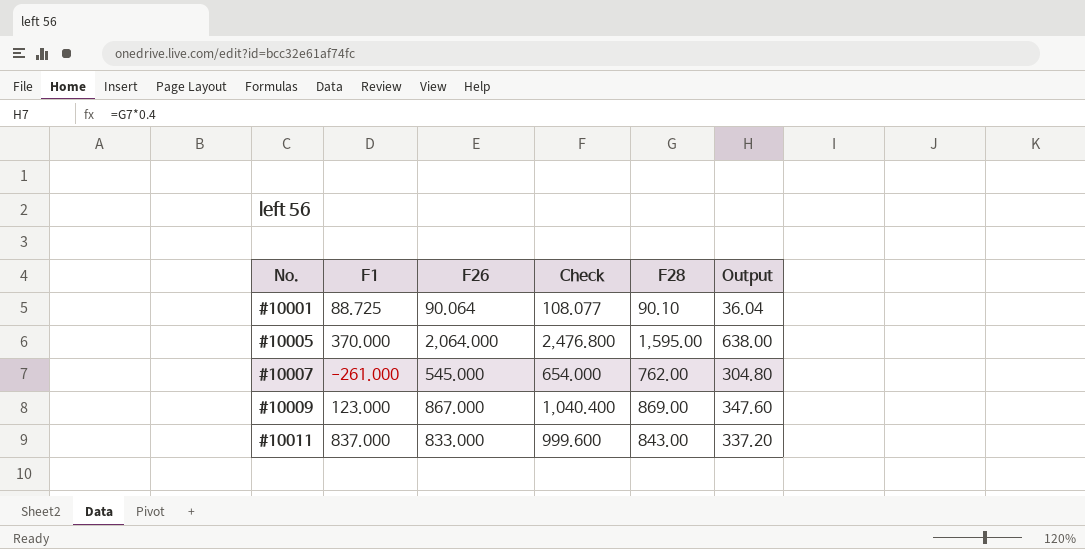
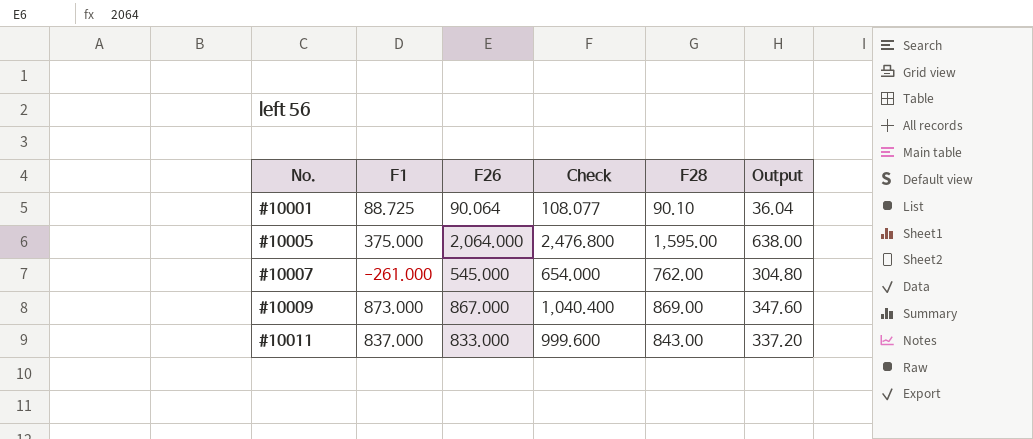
#10005 | F1: 370.000 -> 375.000
#10009 | F1: 123.000 -> 873.000

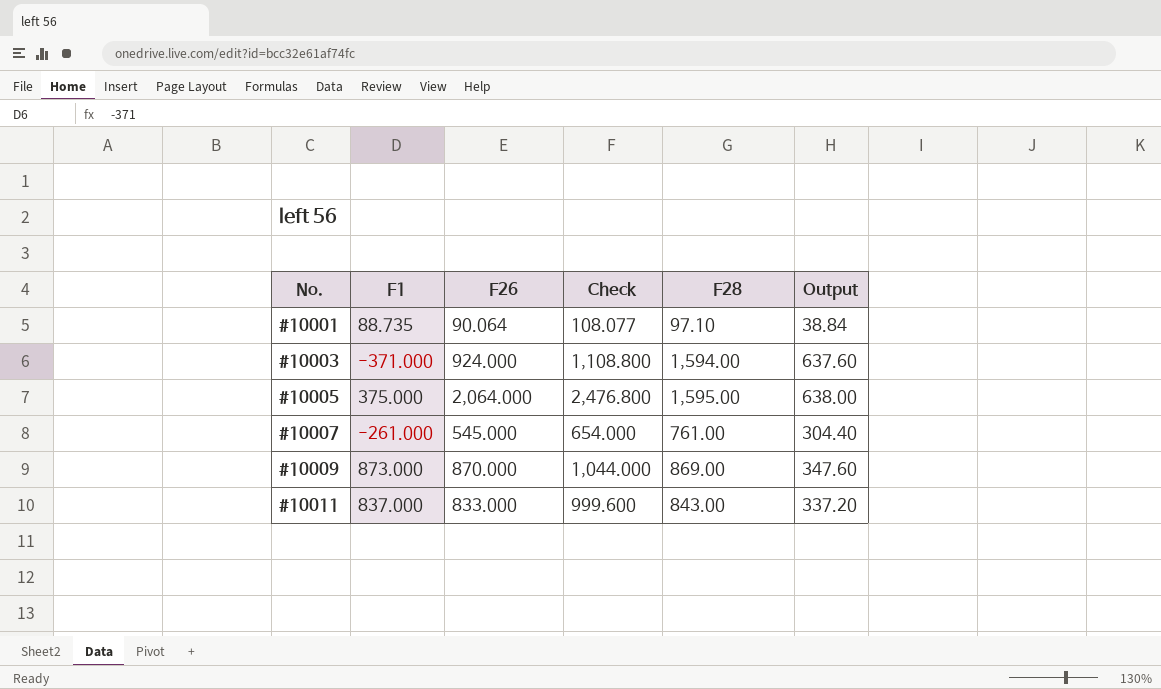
#10001 | F1: 88.725 -> 88.735
#10001 | F28: 90.10 -> 97.10
#10001 | Output: 36.04 -> 38.84
row #10003: none -> -371.000 | 924.000 | 1,108.800 | 1,594.00 | 637.60
#10007 | F28: 762.00 -> 761.00
#10007 | Output: 304.80 -> 304.40
#10009 | F26: 867.000 -> 870.000
#10009 | Check: 1,040.400 -> 1,044.000

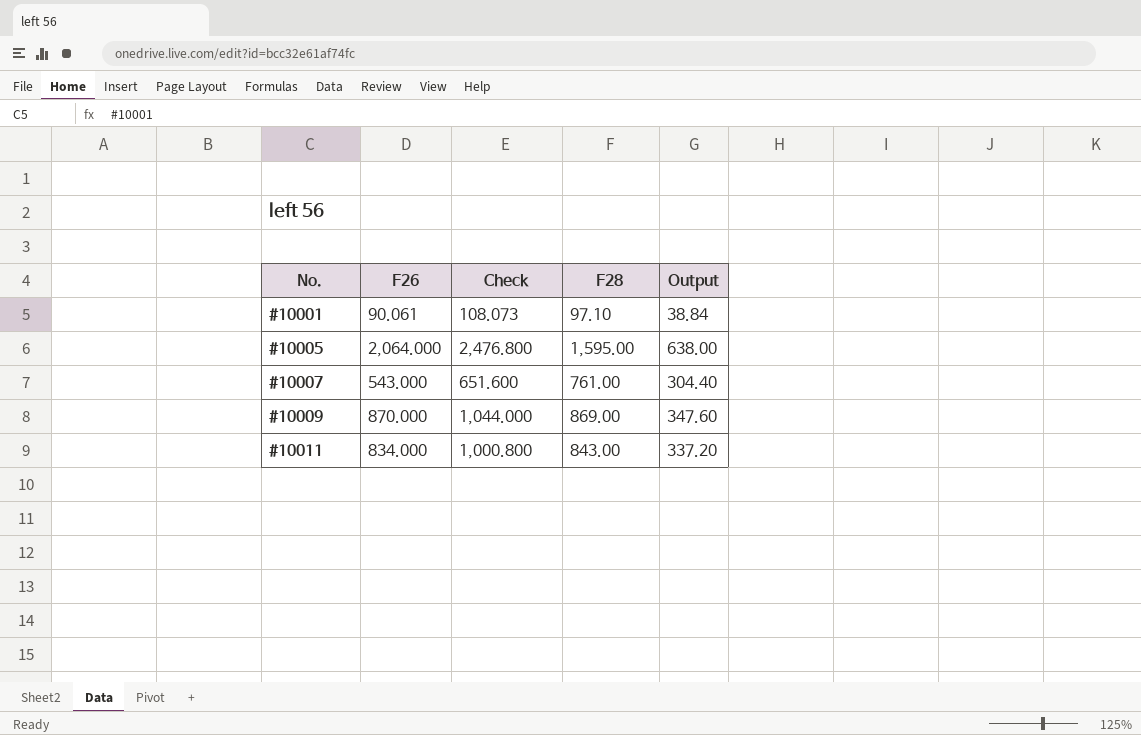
column F1 | position: 2 -> none
row #10003: -371.000 | 924.000 | 1,108.800 | 1,594.00 | 637.60 -> none
#10001 | F26: 90.064 -> 90.061
#10001 | Check: 108.077 -> 108.073
#10007 | F26: 545.000 -> 543.000
#10007 | Check: 654.000 -> 651.600
#10011 | F26: 833.000 -> 834.000
#10011 | Check: 999.600 -> 1,000.800

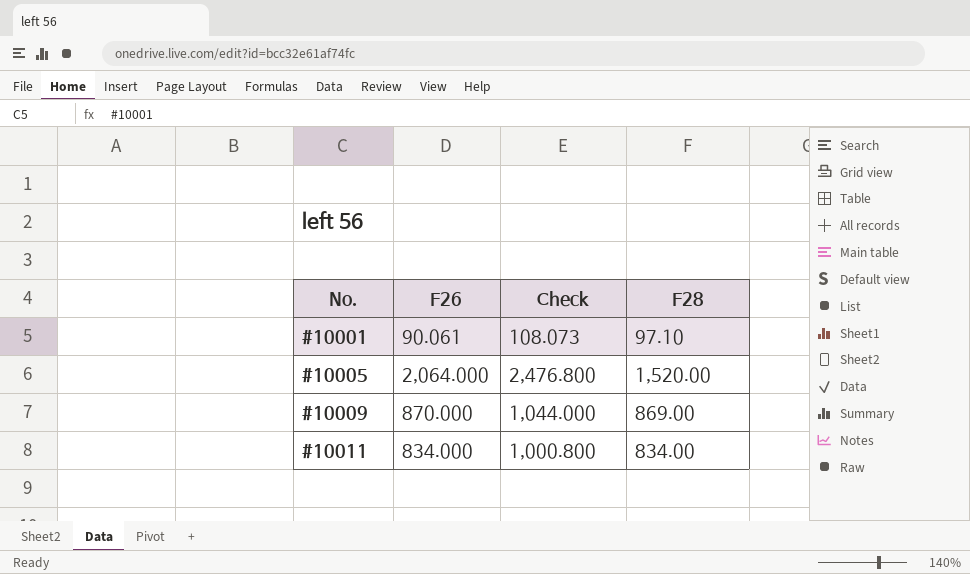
column Output | formula: [F28] * 0.4 -> none
row #10007: 543.000 | 651.600 | 761.00 | 304.40 -> none
#10005 | F28: 1,595.00 -> 1,520.00
#10011 | F28: 843.00 -> 834.00

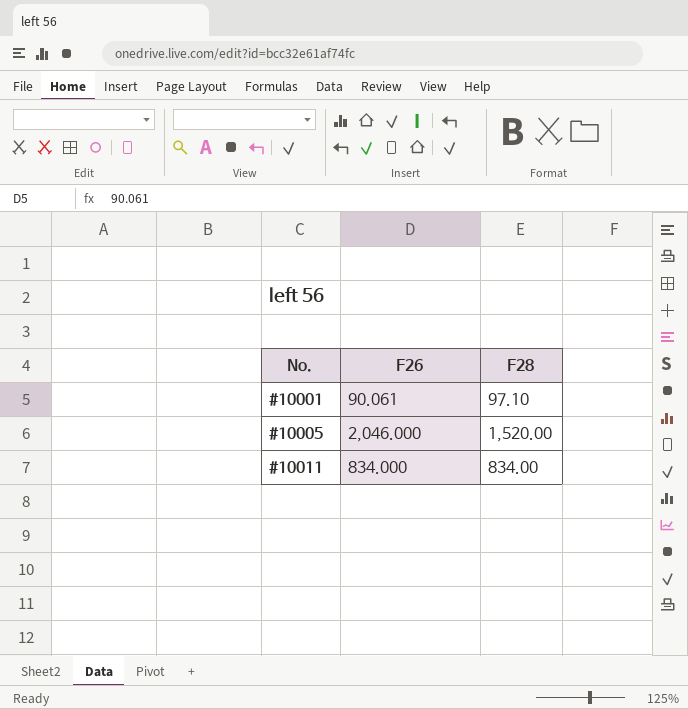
column Check | formula: [F26] * 1.2 -> none
row #10009: 870.000 | 1,044.000 | 869.00 -> none
#10005 | F26: 2,064.000 -> 2,046.000

